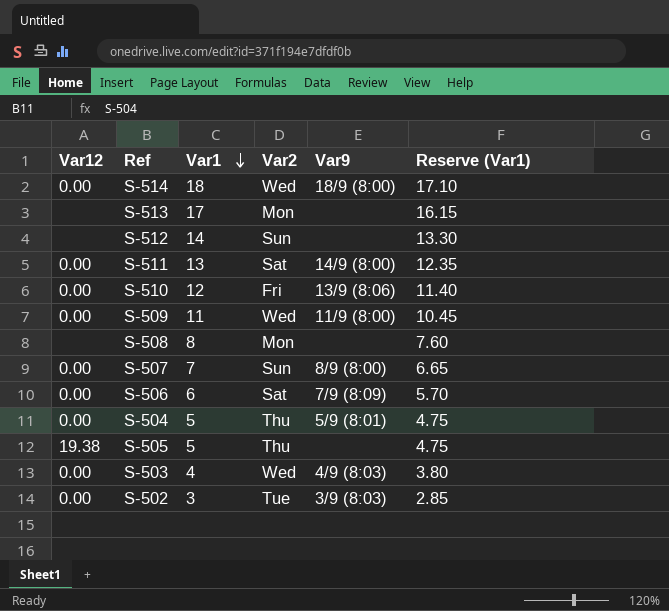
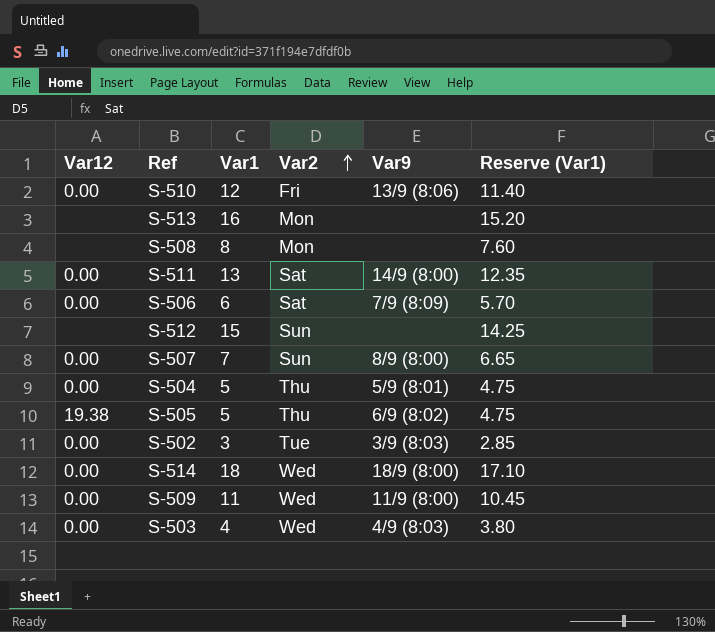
row order: Var1 descending -> Var2 ascending
S-513 | Var1: 17 -> 16
S-513 | Reserve (Var1): 16.15 -> 15.20
S-512 | Var1: 14 -> 15
S-512 | Reserve (Var1): 13.30 -> 14.25
S-505 | Var9: none -> 6/9 (8:02)

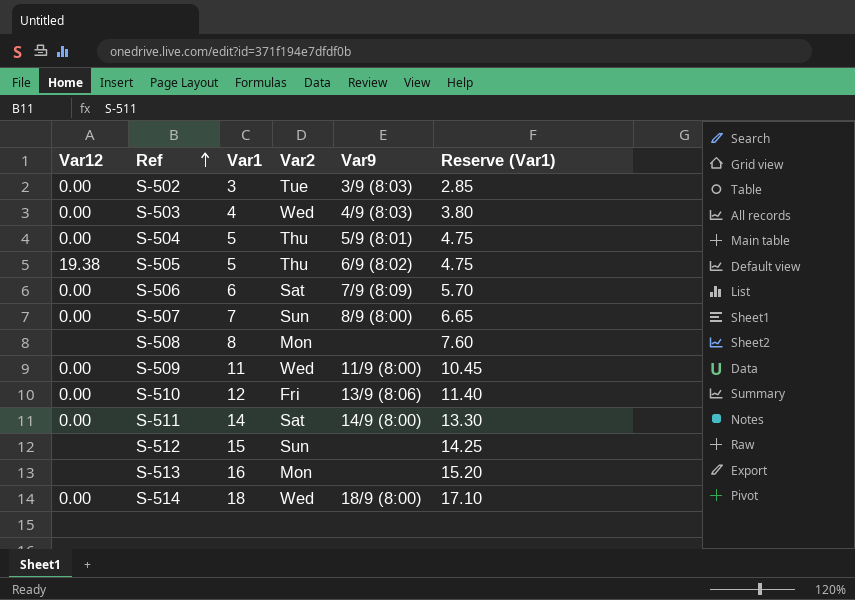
row order: Var2 ascending -> Ref ascending
S-511 | Var1: 13 -> 14
S-511 | Reserve (Var1): 12.35 -> 13.30

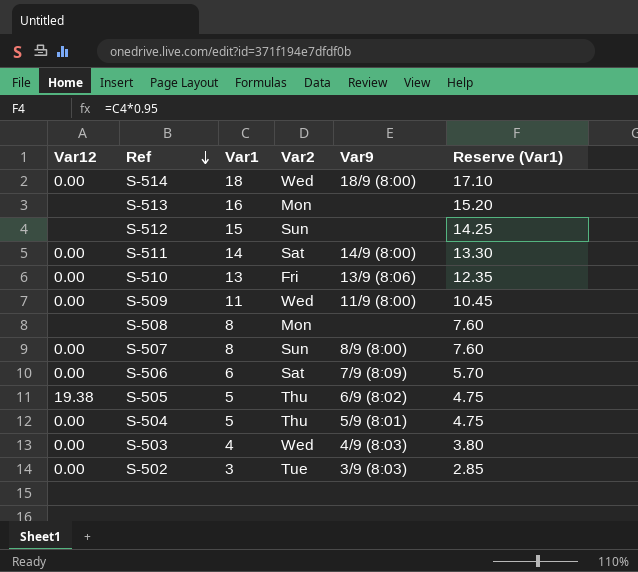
row order: Ref ascending -> Ref descending
S-510 | Var1: 12 -> 13
S-510 | Reserve (Var1): 11.40 -> 12.35
S-507 | Var1: 7 -> 8
S-507 | Reserve (Var1): 6.65 -> 7.60

